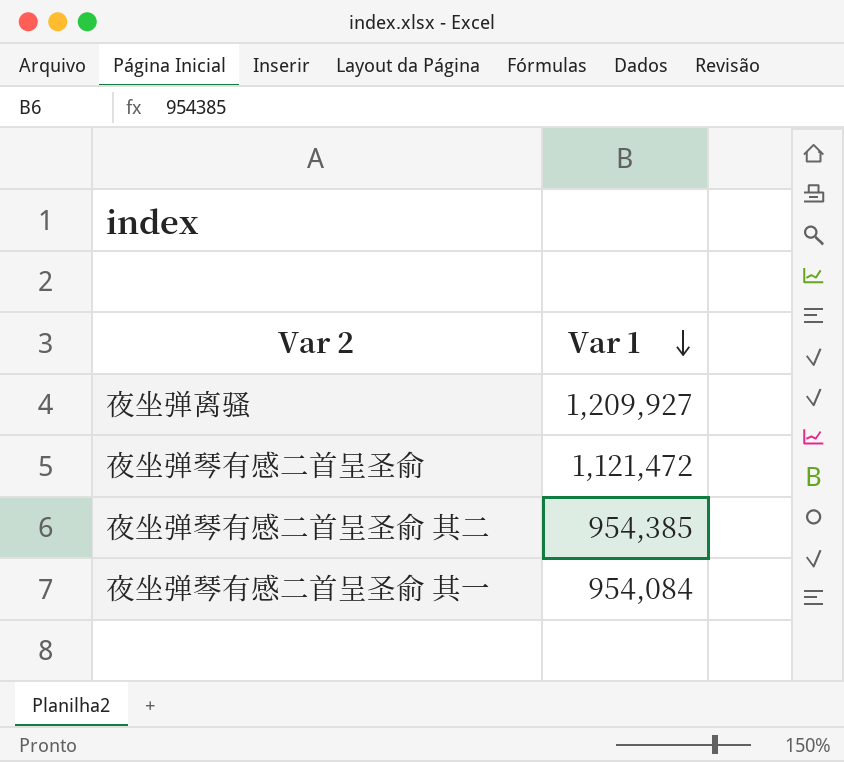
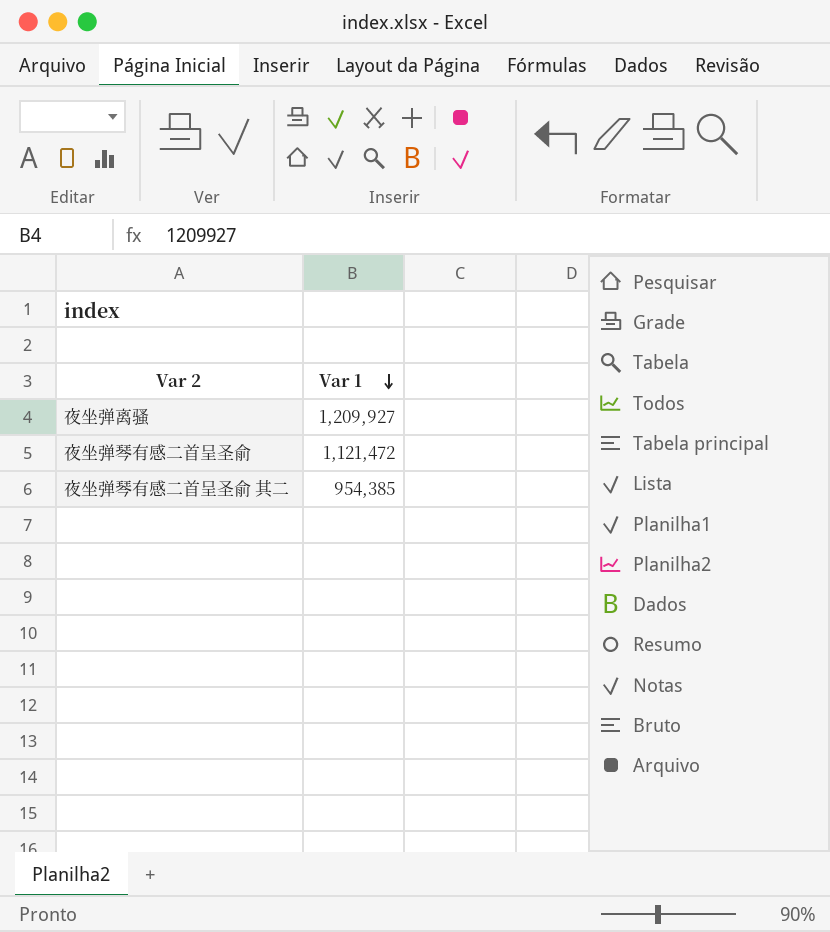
row 夜坐弹琴有感二首呈圣俞 其一: 954,084 -> none

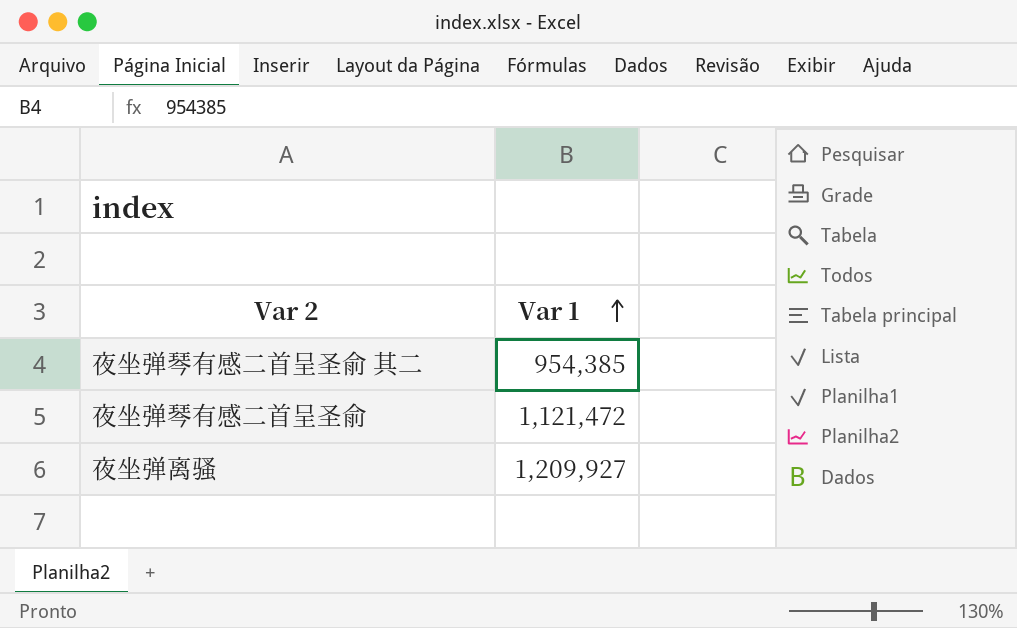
row order: Var 1 descending -> Var 1 ascending

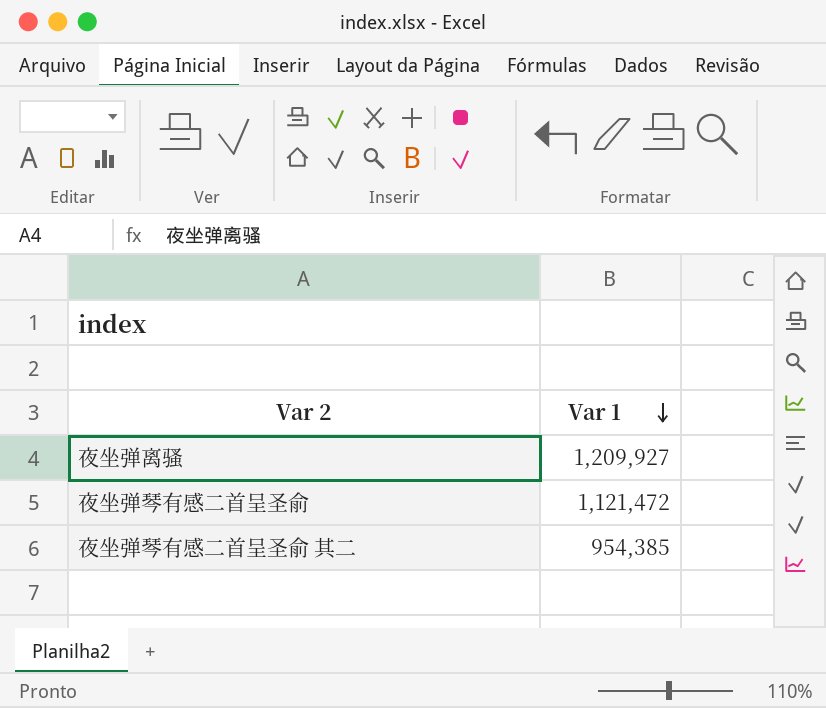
row order: Var 1 ascending -> Var 1 descending

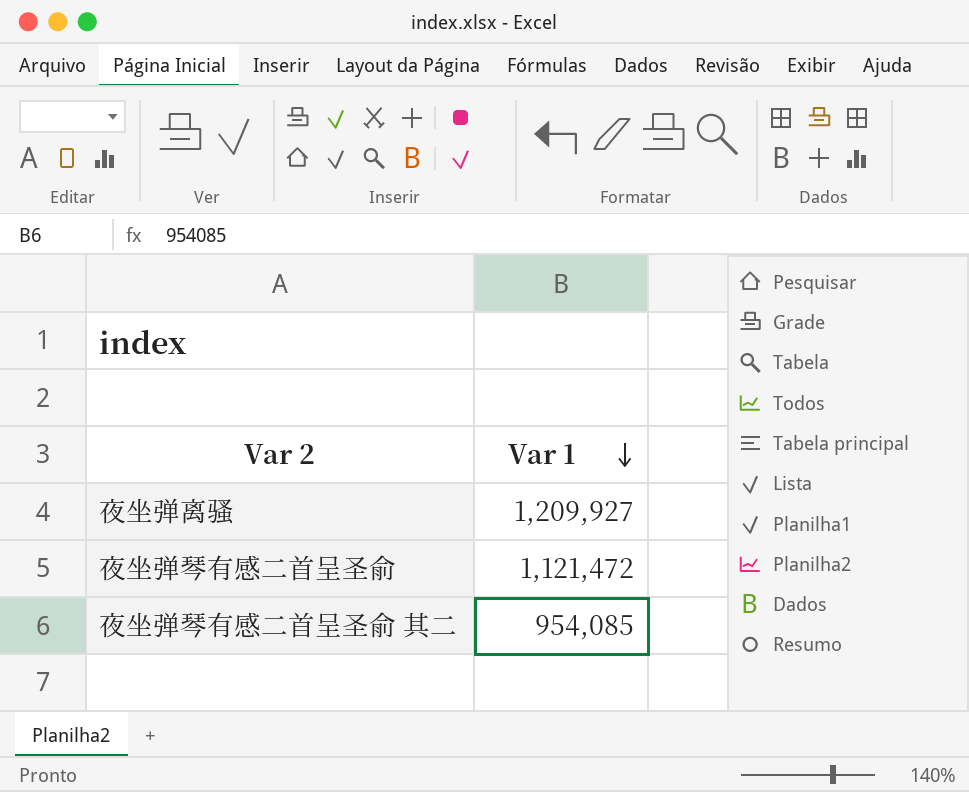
夜坐弹琴有感二首呈圣俞 其二 | Var 1: 954,385 -> 954,085

